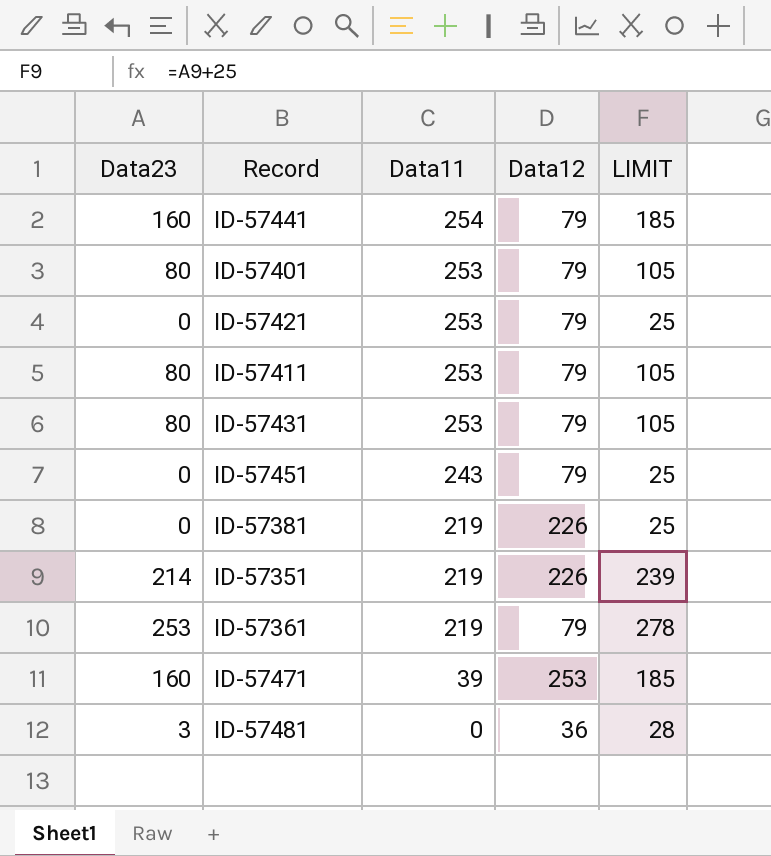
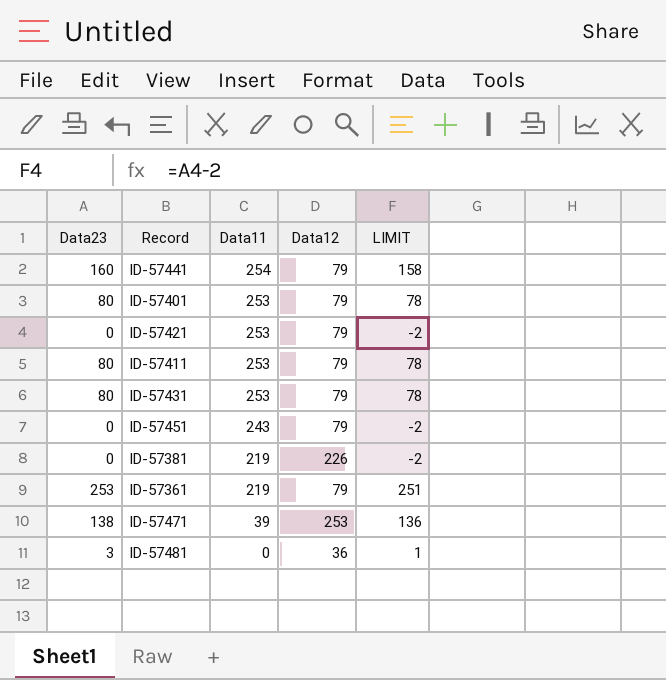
column LIMIT | formula: [Data23] + 25 -> [Data23] - 2
row ID-57351: 214 | 219 | 226 | 239 -> none
ID-57471 | Data23: 160 -> 138

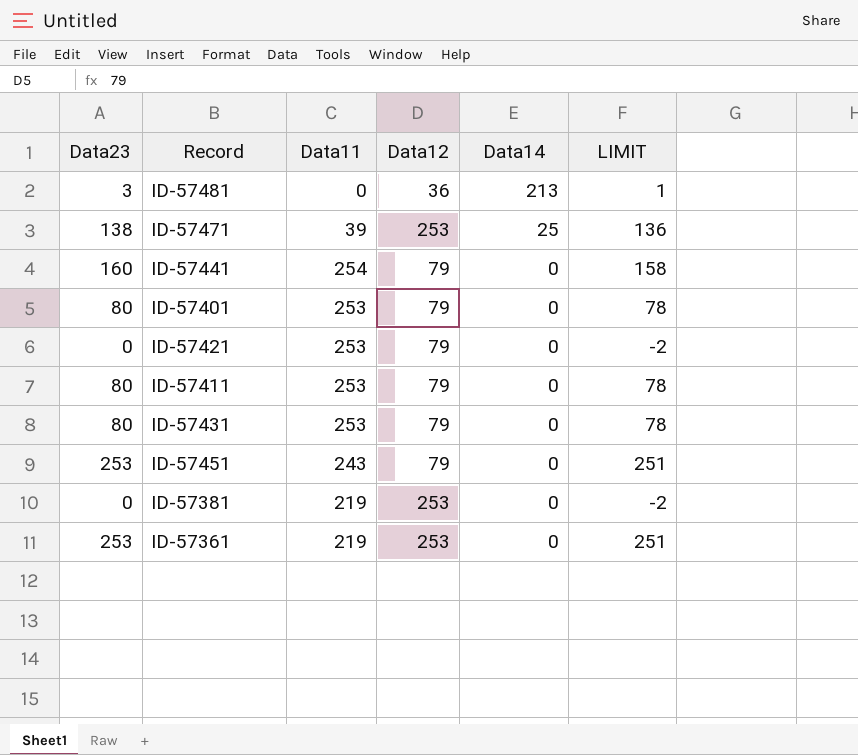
row order: Data11 descending -> Data14 descending
column Data14 | position: none -> 5
ID-57451 | Data23: 0 -> 253
ID-57451 | LIMIT: -2 -> 251
ID-57381 | Data12: 226 -> 253
ID-57361 | Data12: 79 -> 253

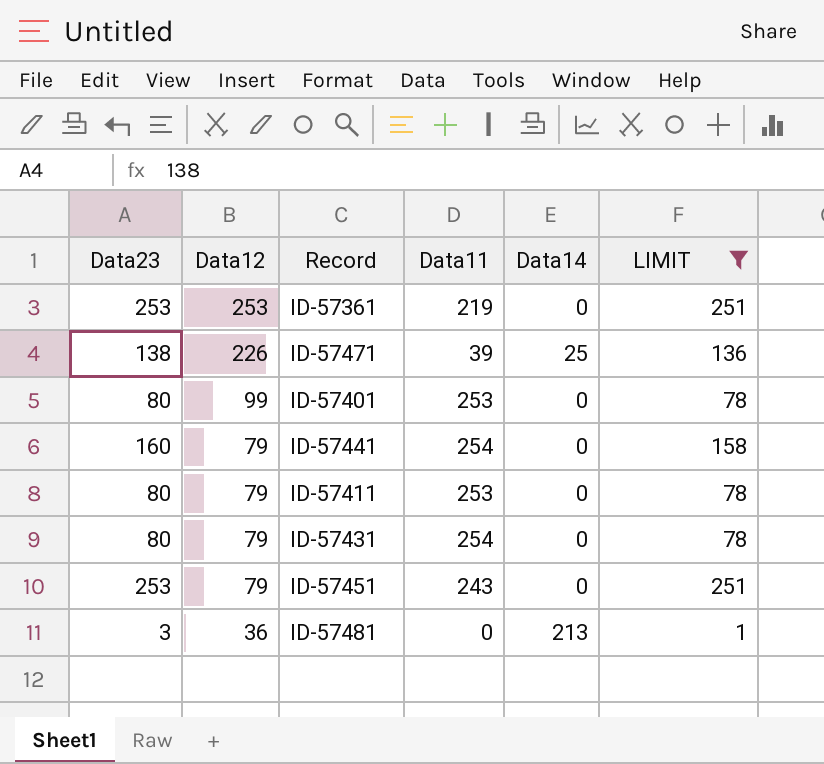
filter: none -> LIMIT != -2
row order: Data14 descending -> Data12 descending
column Data12 | position: 4 -> 2
ID-57471 | Data12: 253 -> 226
ID-57401 | Data12: 79 -> 99
ID-57431 | Data11: 253 -> 254

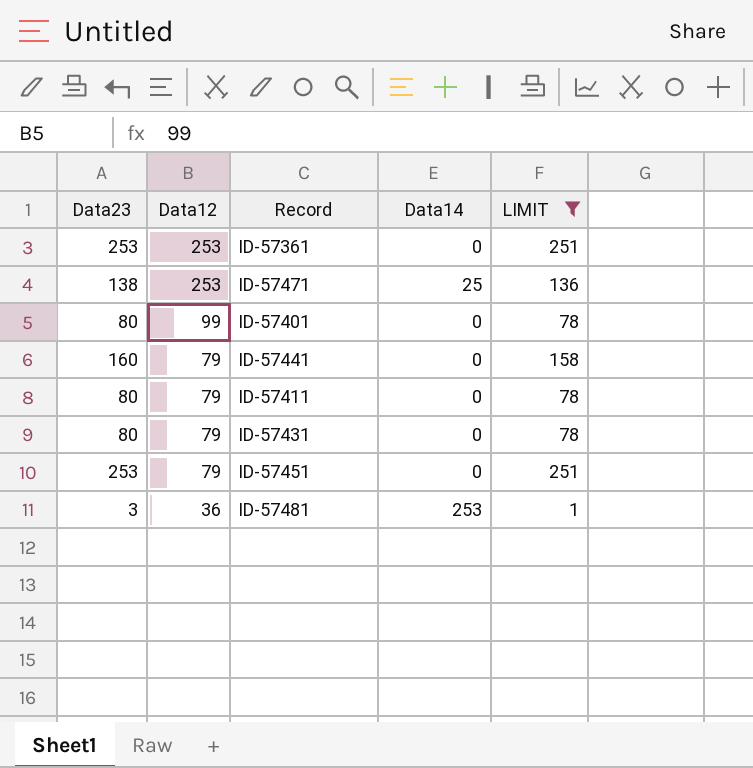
column Data11 | position: 4 -> none
ID-57471 | Data12: 226 -> 253
ID-57481 | Data14: 213 -> 253

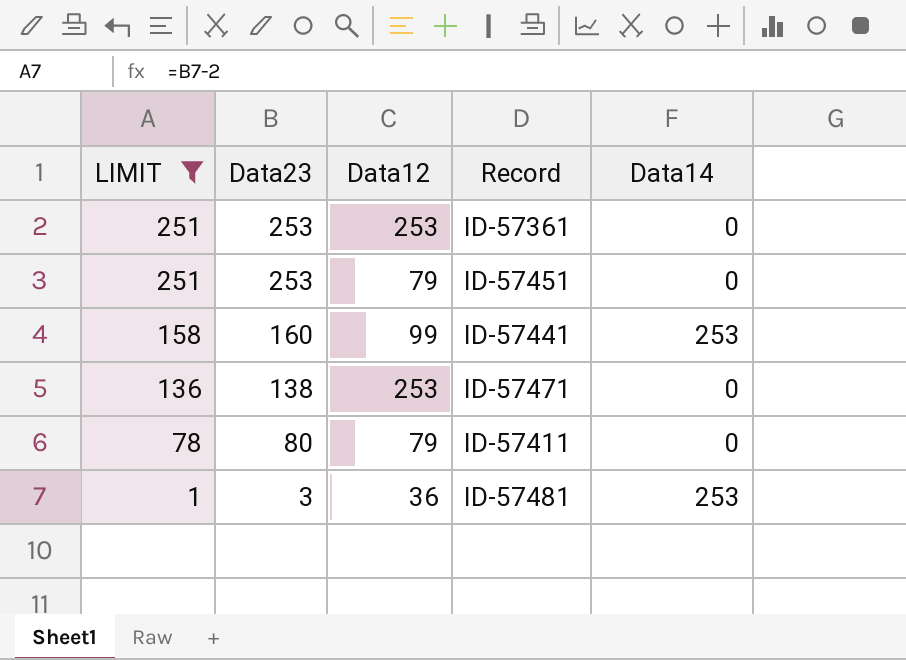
row order: Data12 descending -> LIMIT descending
column LIMIT | position: 5 -> 1
row ID-57401: 80 | 99 | 0 | 78 -> none
row ID-57431: 80 | 79 | 0 | 78 -> none
ID-57441 | Data12: 79 -> 99
ID-57441 | Data14: 0 -> 253
ID-57471 | Data14: 25 -> 0

